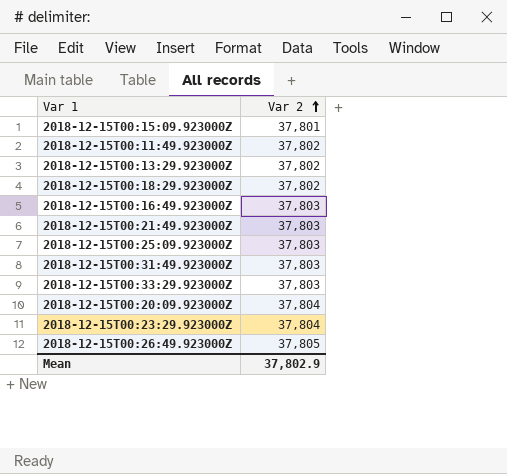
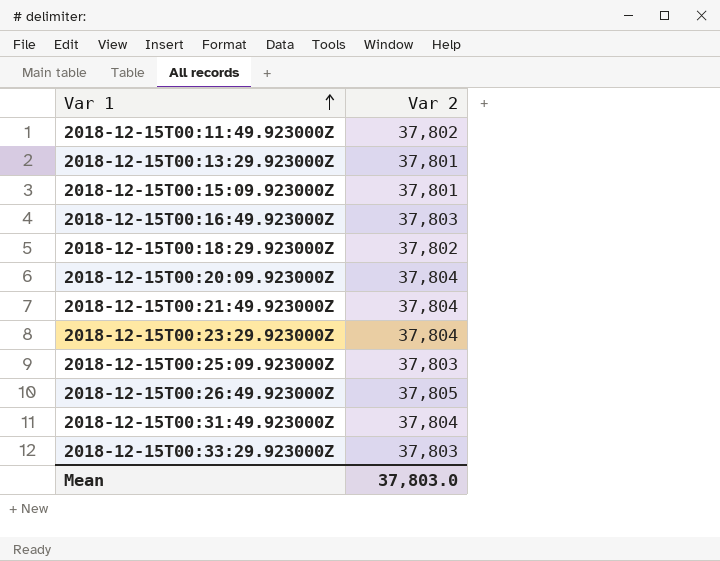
row order: Var 2 ascending -> Var 1 ascending
2018-12-15T00:13:29.923000Z | Var 2: 37,802 -> 37,801
2018-12-15T00:21:49.923000Z | Var 2: 37,803 -> 37,804
2018-12-15T00:31:49.923000Z | Var 2: 37,803 -> 37,804
Mean | Var 2: 37,802.9 -> 37,803.0

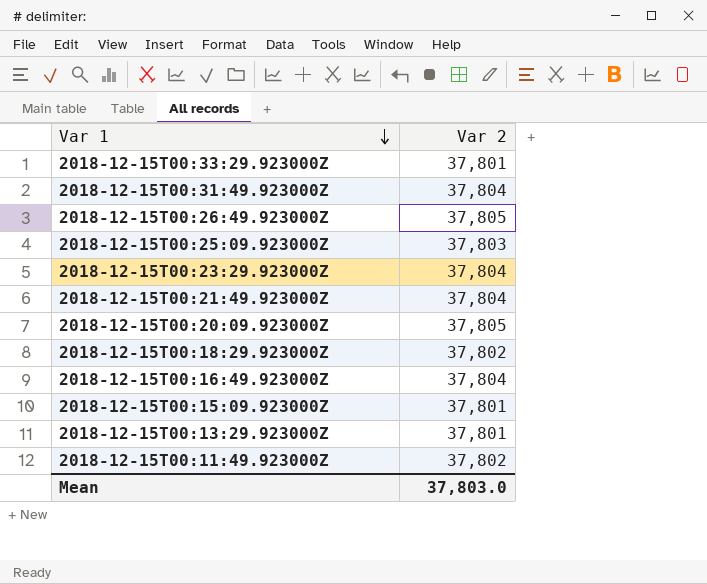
row order: Var 1 ascending -> Var 1 descending
2018-12-15T00:33:29.923000Z | Var 2: 37,803 -> 37,801
2018-12-15T00:20:09.923000Z | Var 2: 37,804 -> 37,805
2018-12-15T00:16:49.923000Z | Var 2: 37,803 -> 37,804

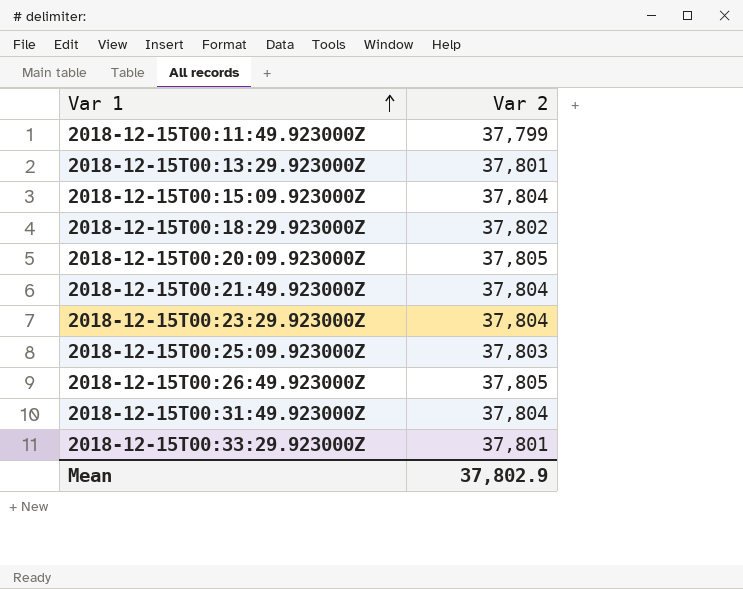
row order: Var 1 descending -> Var 1 ascending
row 2018-12-15T00:16:49.923000Z: 37,804 -> none
2018-12-15T00:11:49.923000Z | Var 2: 37,802 -> 37,799
2018-12-15T00:15:09.923000Z | Var 2: 37,801 -> 37,804
Mean | Var 2: 37,803.0 -> 37,802.9

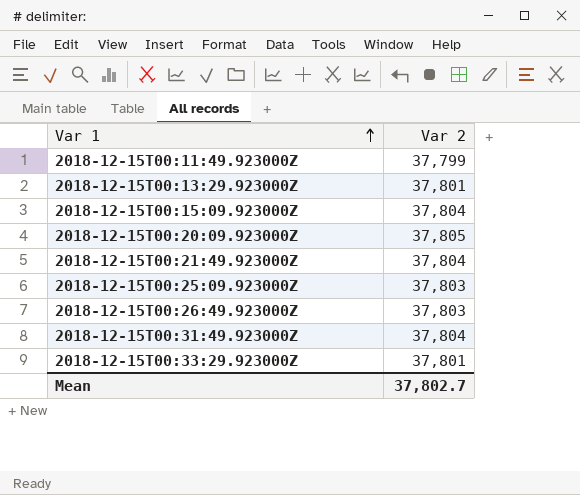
row 2018-12-15T00:18:29.923000Z: 37,802 -> none
row 2018-12-15T00:23:29.923000Z: 37,804 -> none
2018-12-15T00:26:49.923000Z | Var 2: 37,805 -> 37,803
Mean | Var 2: 37,802.9 -> 37,802.7

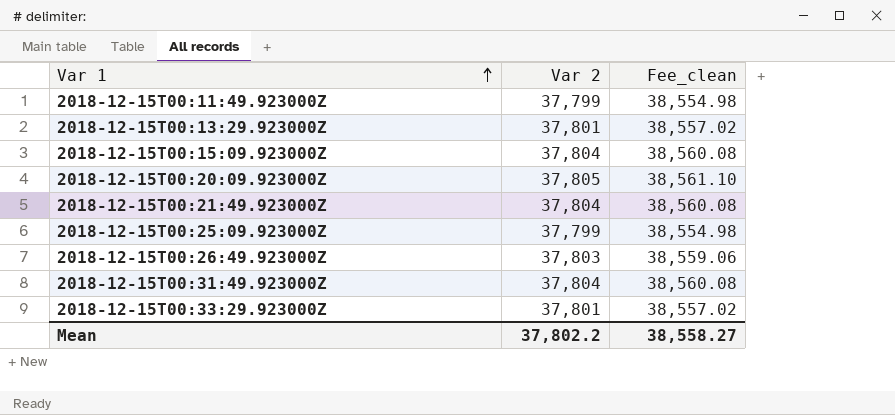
column Fee_clean | formula: none -> [Var 2] * 1.02
2018-12-15T00:25:09.923000Z | Var 2: 37,803 -> 37,799
Mean | Var 2: 37,802.7 -> 37,802.2

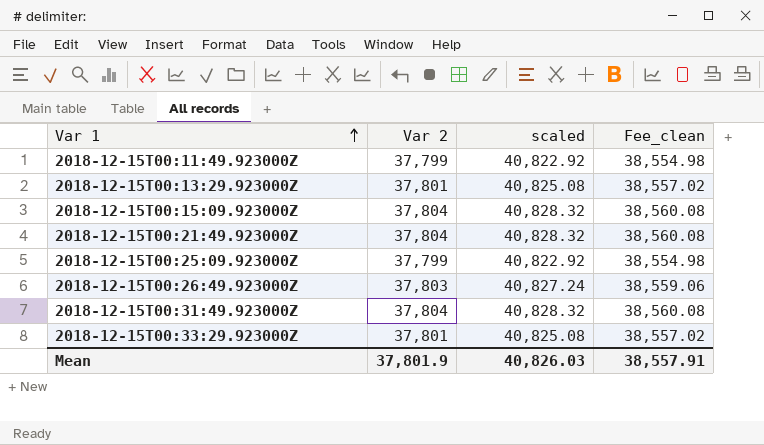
column scaled | formula: none -> [Var 2] * 1.08
row 2018-12-15T00:20:09.923000Z: 37,805 | 38,561.10 -> none
Mean | Var 2: 37,802.2 -> 37,801.9
Mean | Fee_clean: 38,558.27 -> 38,557.91

